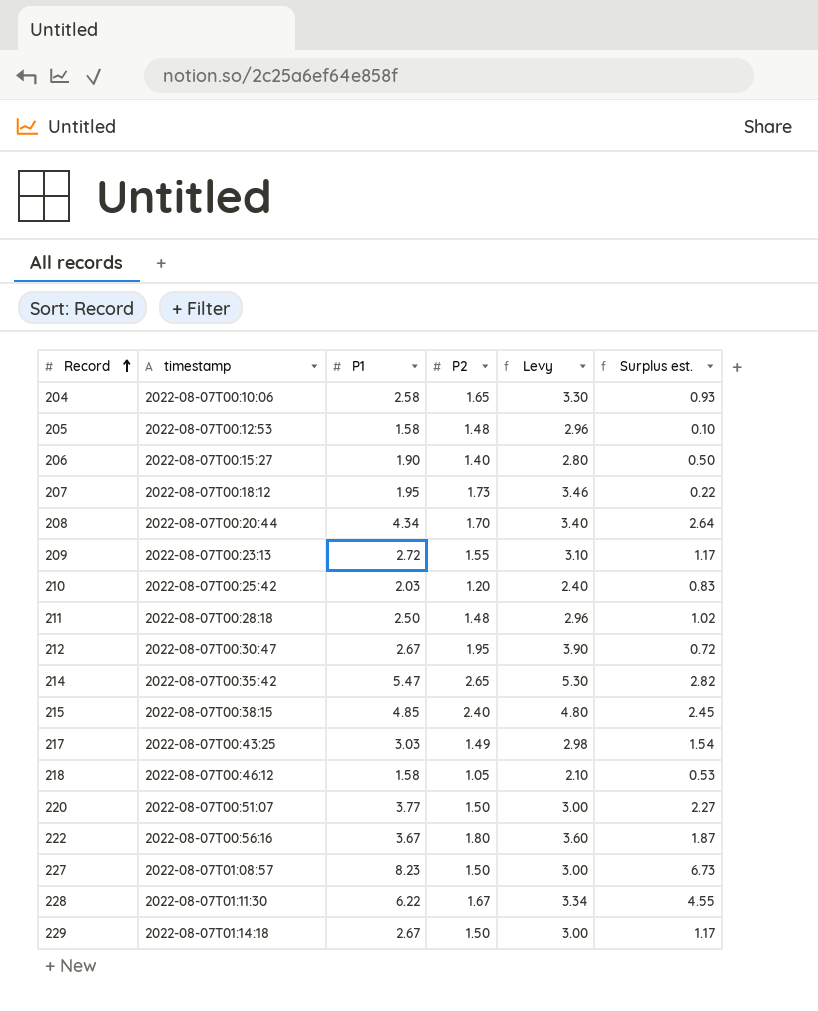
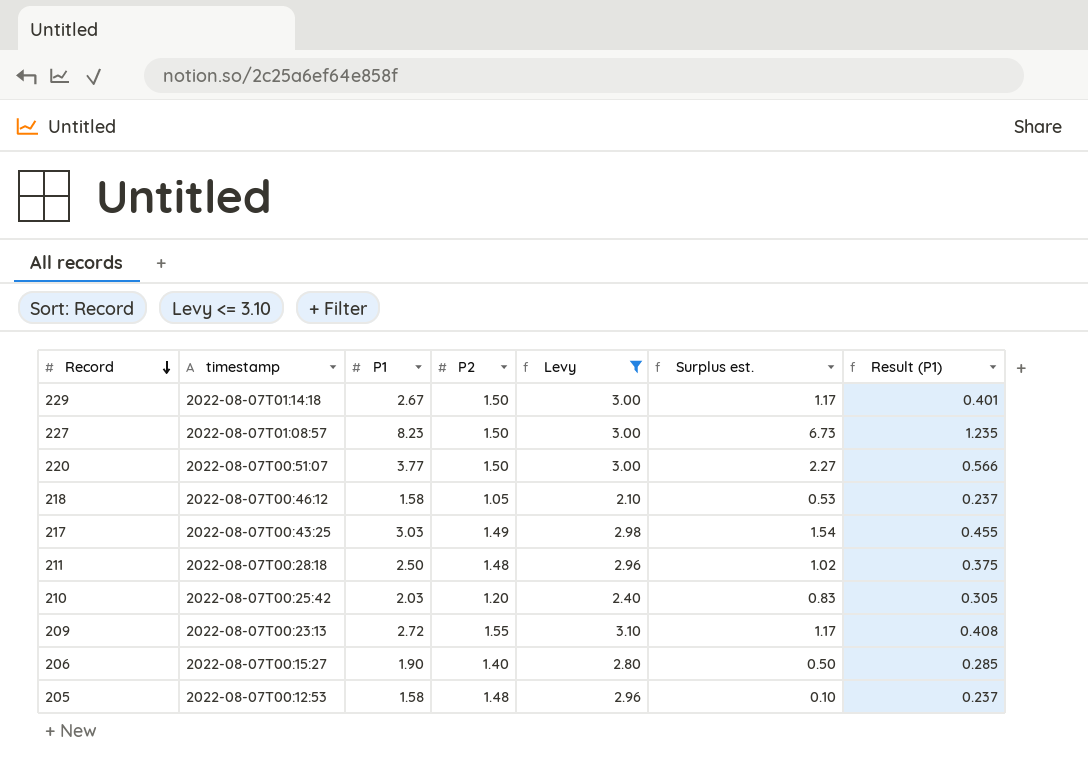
filter: none -> Levy <= 3.10
row order: Record ascending -> Record descending
column Result (P1) | formula: none -> [P1] * 0.15

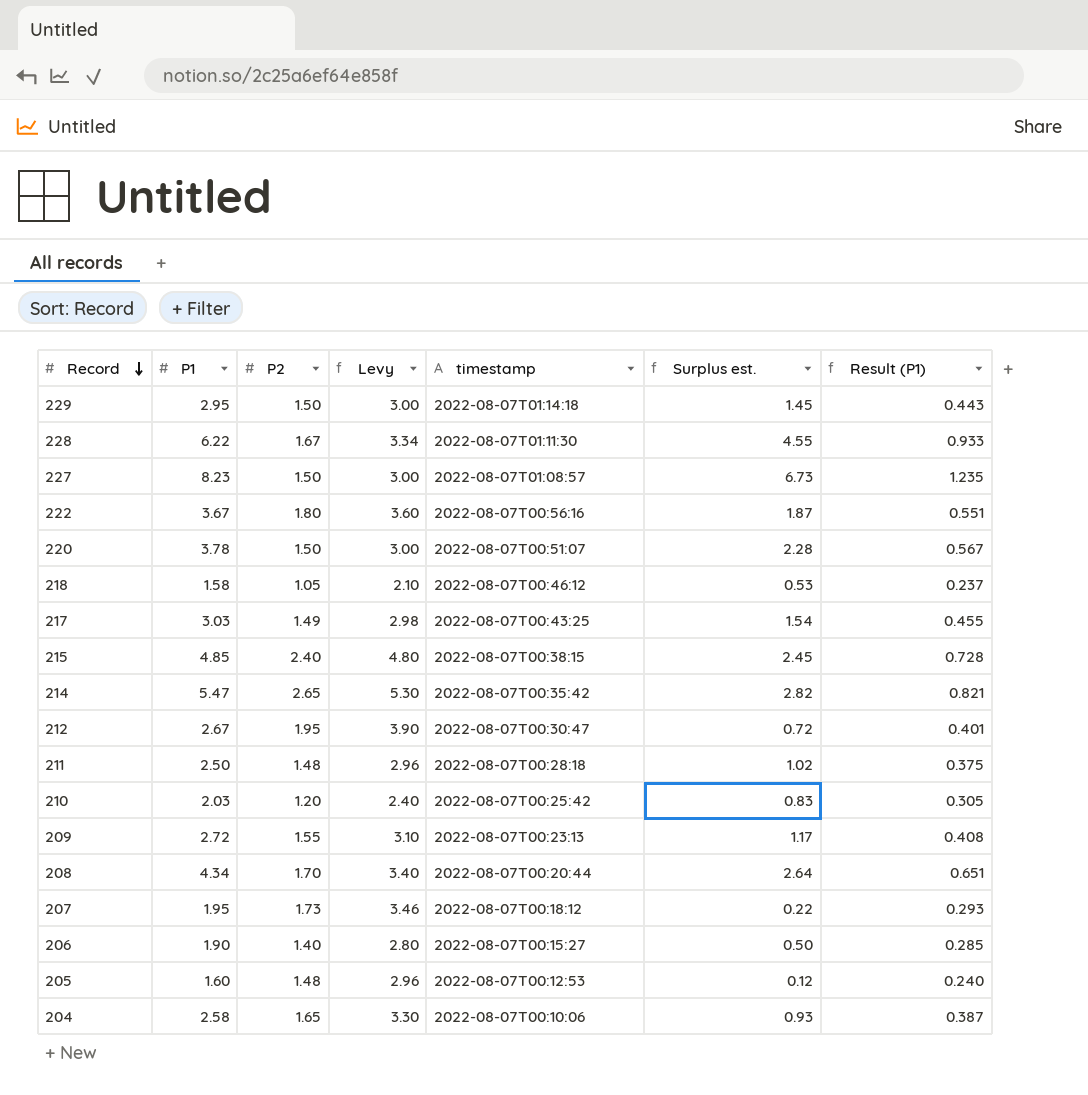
filter: Levy <= 3.10 -> none
column timestamp | position: 2 -> 5
229 | P1: 2.67 -> 2.95
229 | Surplus est.: 1.17 -> 1.45
229 | Result (P1): 0.401 -> 0.443
220 | P1: 3.77 -> 3.78
220 | Surplus est.: 2.27 -> 2.28
220 | Result (P1): 0.566 -> 0.567
205 | P1: 1.58 -> 1.60
205 | Surplus est.: 0.10 -> 0.12
205 | Result (P1): 0.237 -> 0.240

